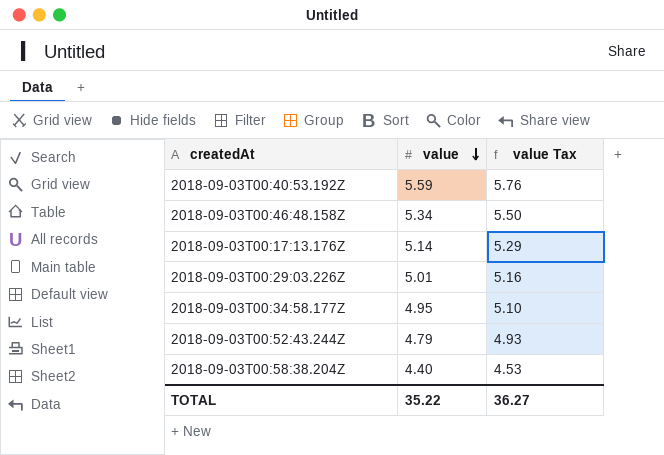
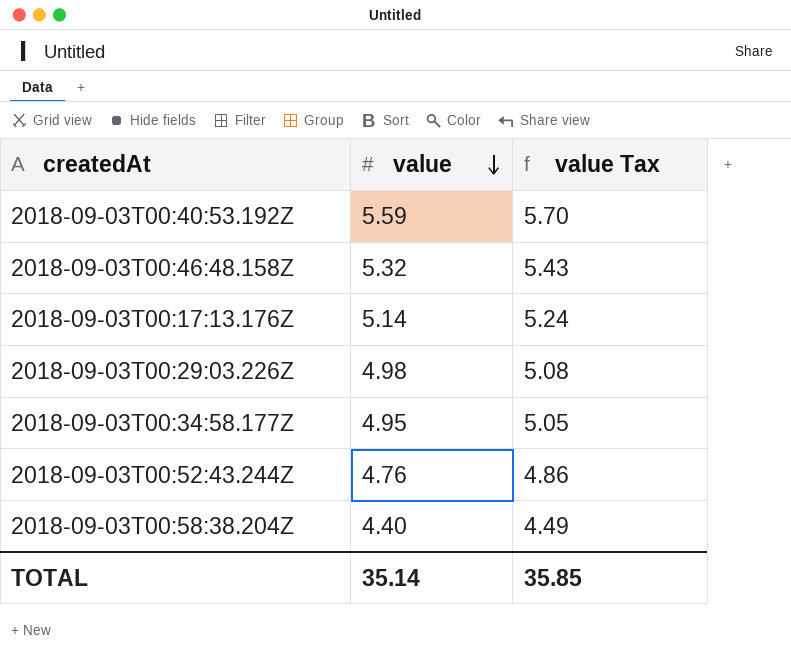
column value Tax | formula: [value] * 1.03 -> [value] * 1.02
2018-09-03T00:46:48.158Z | value: 5.34 -> 5.32
2018-09-03T00:29:03.226Z | value: 5.01 -> 4.98
2018-09-03T00:52:43.244Z | value: 4.79 -> 4.76
TOTAL | value: 35.22 -> 35.14
TOTAL | value Tax: 36.27 -> 35.85

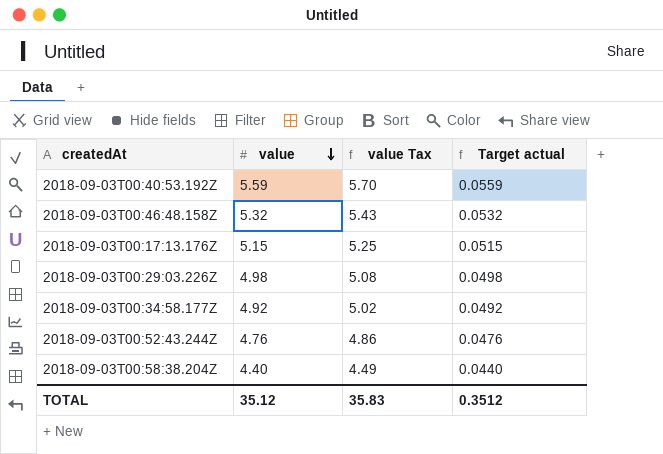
column Target actual | formula: none -> [value] * 0.01
2018-09-03T00:17:13.176Z | value: 5.14 -> 5.15
2018-09-03T00:17:13.176Z | value Tax: 5.24 -> 5.25
2018-09-03T00:34:58.177Z | value: 4.95 -> 4.92
2018-09-03T00:34:58.177Z | value Tax: 5.05 -> 5.02
TOTAL | value: 35.14 -> 35.12
TOTAL | value Tax: 35.85 -> 35.83

